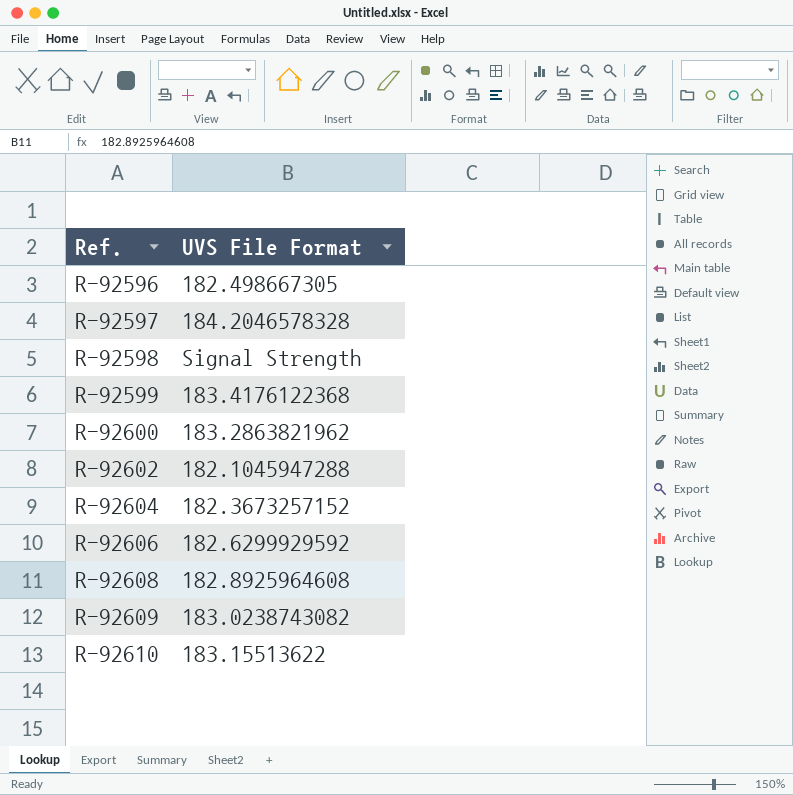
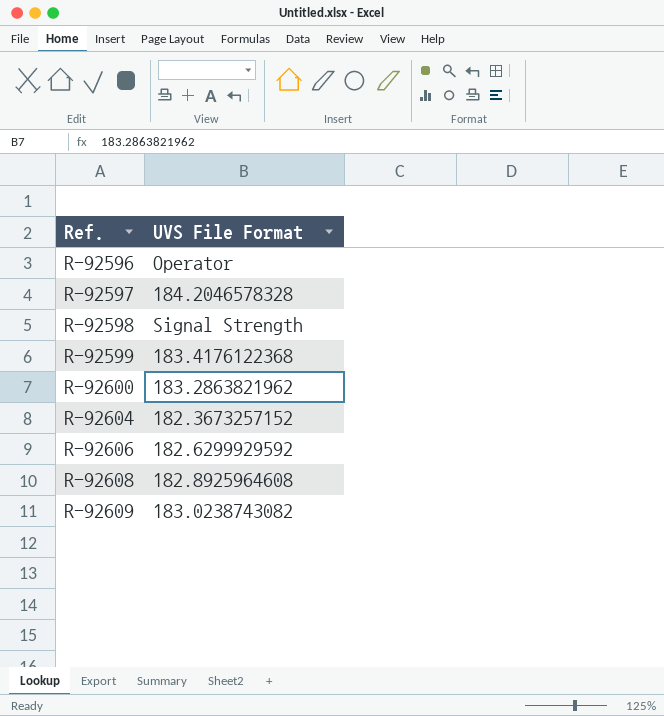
row R-92602: 182.1045947288 -> none
row R-92610: 183.15513622 -> none
R-92596 | UVS File Format: 182.498667305 -> Operator

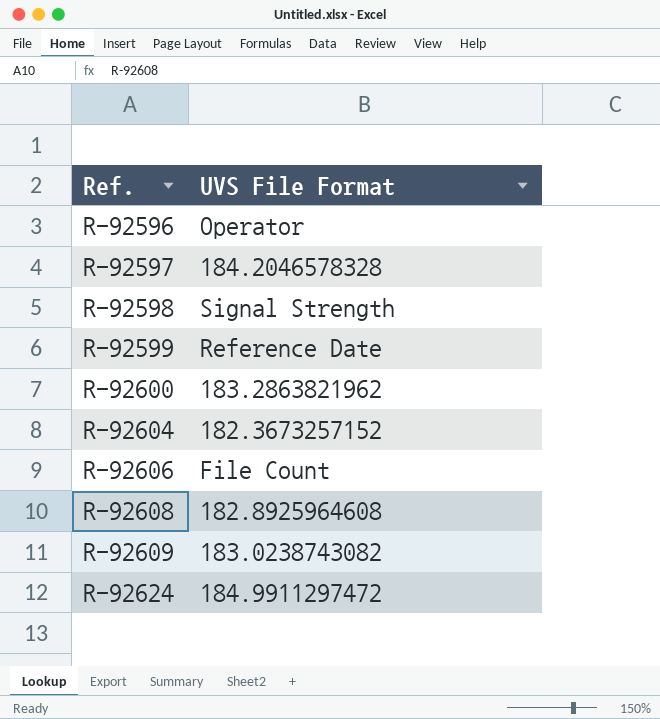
R-92599 | UVS File Format: 183.4176122368 -> Reference Date
R-92606 | UVS File Format: 182.6299929592 -> File Count
row R-92624: none -> 184.9911297472

